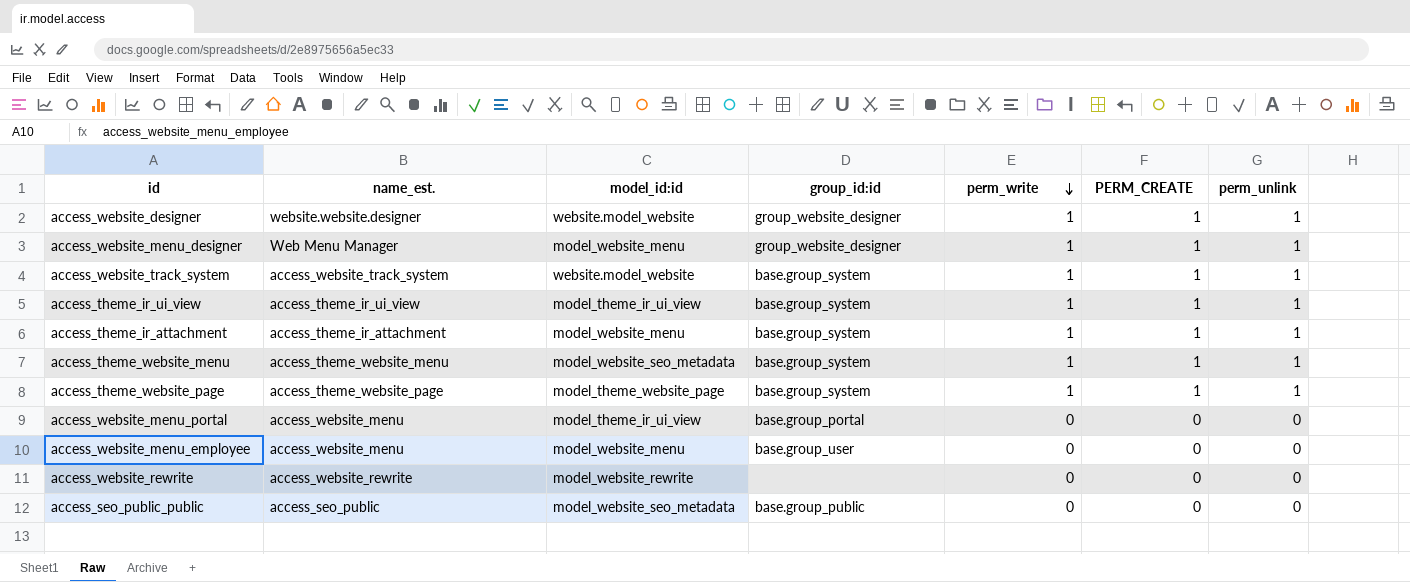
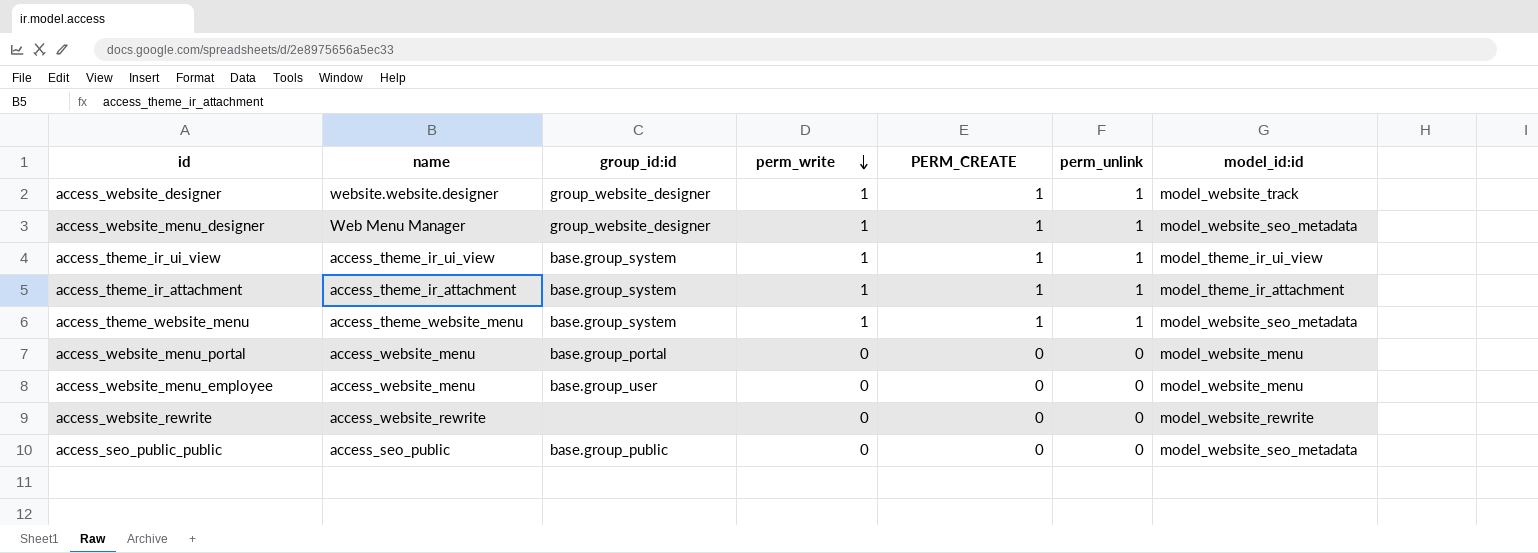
column name: name_est. -> name
column model_id:id | position: 3 -> 7
row access_website_track_system: access_website_track_system | website.model_website | base.group_system | 1 | 1 | 1 -> none
row access_theme_website_page: access_theme_website_page | model_theme_website_page | base.group_system | 1 | 1 | 1 -> none
access_website_designer | model_id:id: website.model_website -> model_website_track
access_website_menu_designer | model_id:id: model_website_menu -> model_website_seo_metadata
access_theme_ir_attachment | model_id:id: model_website_menu -> model_theme_ir_attachment
access_website_menu_portal | model_id:id: model_theme_ir_ui_view -> model_website_menu

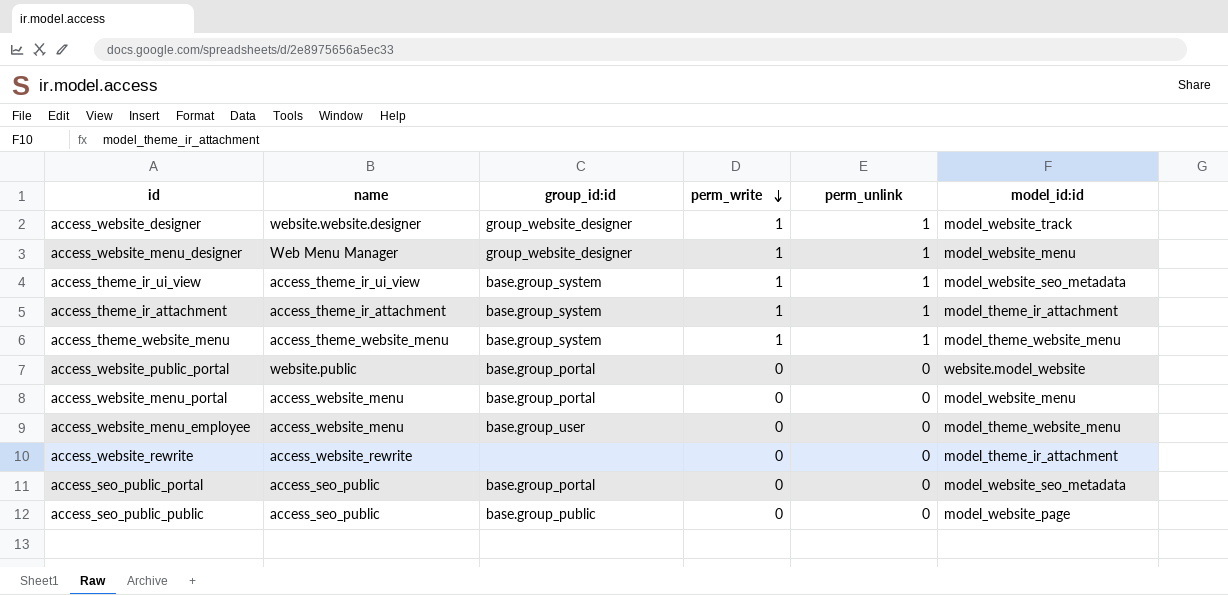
column PERM_CREATE | position: 5 -> none
access_website_menu_designer | model_id:id: model_website_seo_metadata -> model_website_menu
access_theme_ir_ui_view | model_id:id: model_theme_ir_ui_view -> model_website_seo_metadata
access_theme_website_menu | model_id:id: model_website_seo_metadata -> model_theme_website_menu
row access_website_public_portal: none -> website.public | base.group_portal | 0 | 0 | website.model_website
access_website_menu_employee | model_id:id: model_website_menu -> model_theme_website_menu
access_website_rewrite | model_id:id: model_website_rewrite -> model_theme_ir_attachment
row access_seo_public_portal: none -> access_seo_public | base.group_portal | 0 | 0 | model_website_seo_metadata
access_seo_public_public | model_id:id: model_website_seo_metadata -> model_website_page

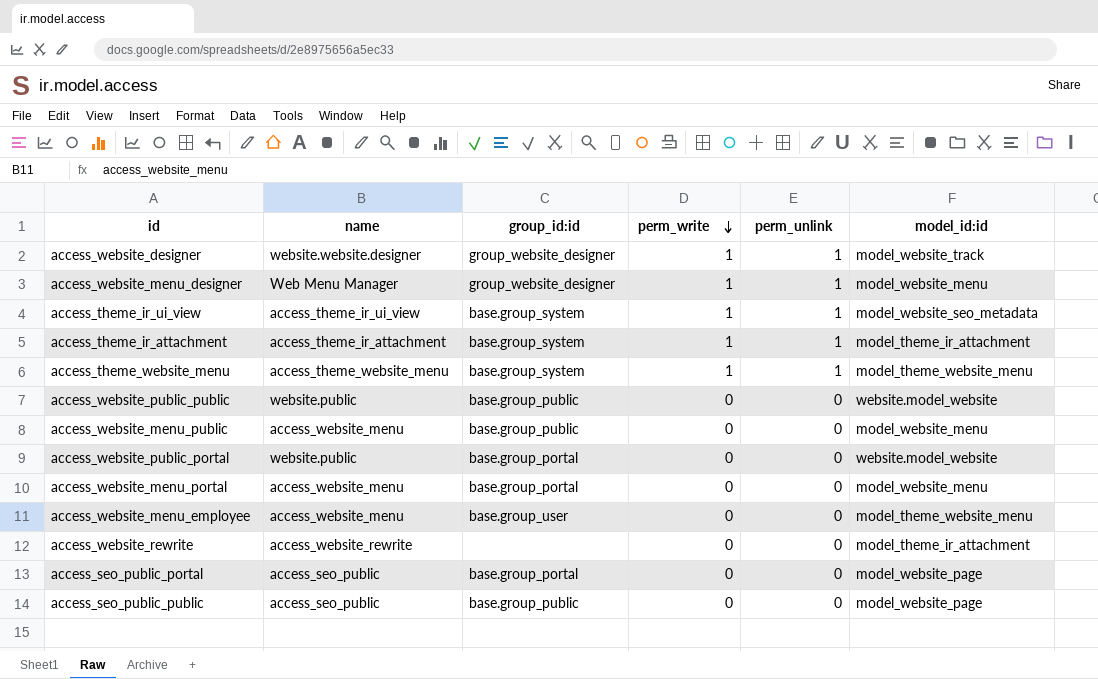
row access_website_public_public: none -> website.public | base.group_public | 0 | 0 | website.model_website
row access_website_menu_public: none -> access_website_menu | base.group_public | 0 | 0 | model_website_menu
access_seo_public_portal | model_id:id: model_website_seo_metadata -> model_website_page

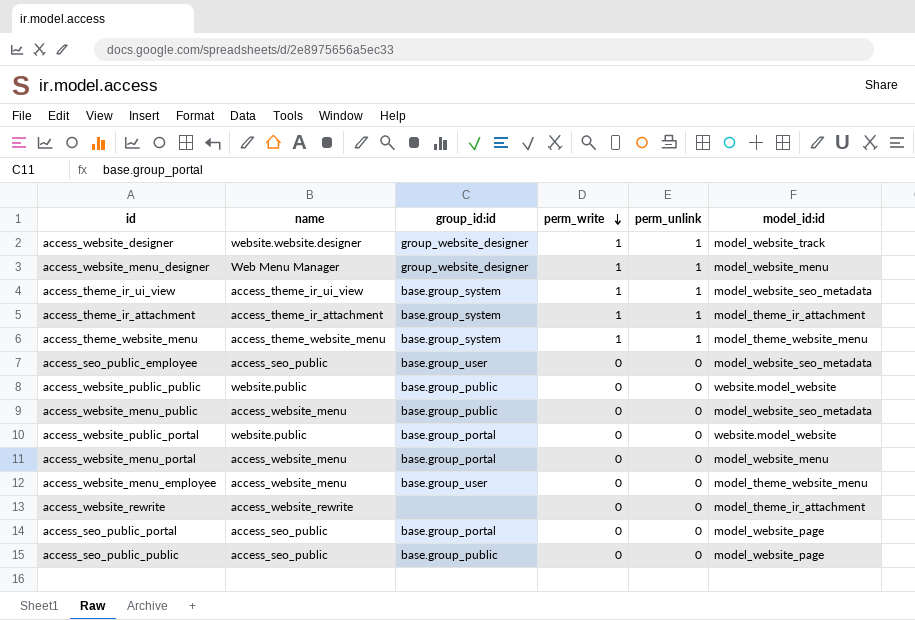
row access_seo_public_employee: none -> access_seo_public | base.group_user | 0 | 0 | model_website_seo_metadata
access_website_menu_public | model_id:id: model_website_menu -> model_website_seo_metadata

